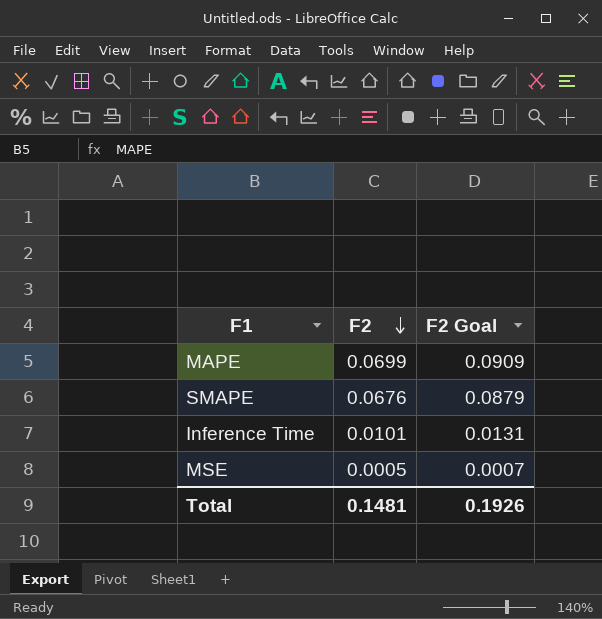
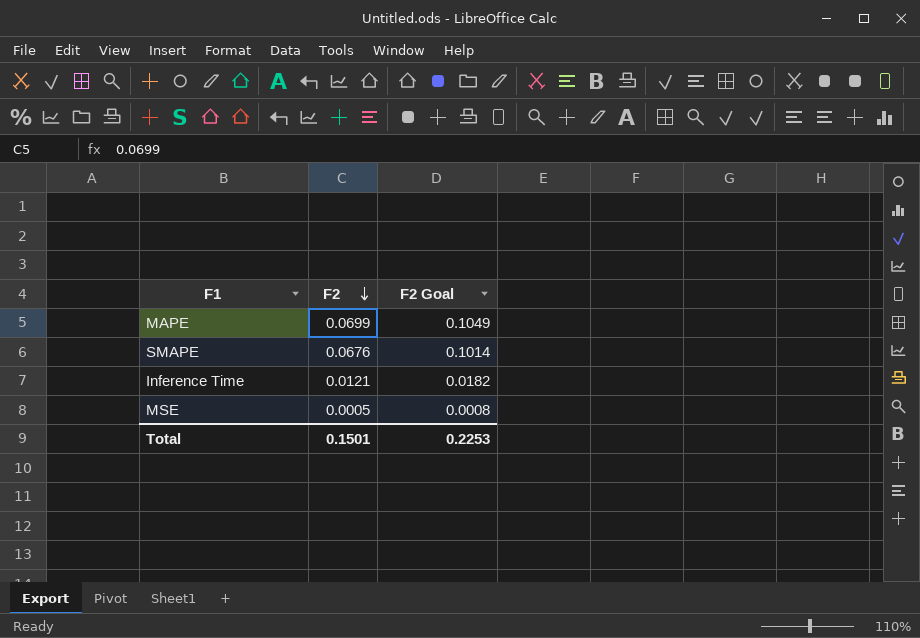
column F2 Goal | formula: [F2] * 1.3 -> [F2] * 1.5
Inference Time | F2: 0.0101 -> 0.0121
Total | F2: 0.1481 -> 0.1501
Total | F2 Goal: 0.1926 -> 0.2253

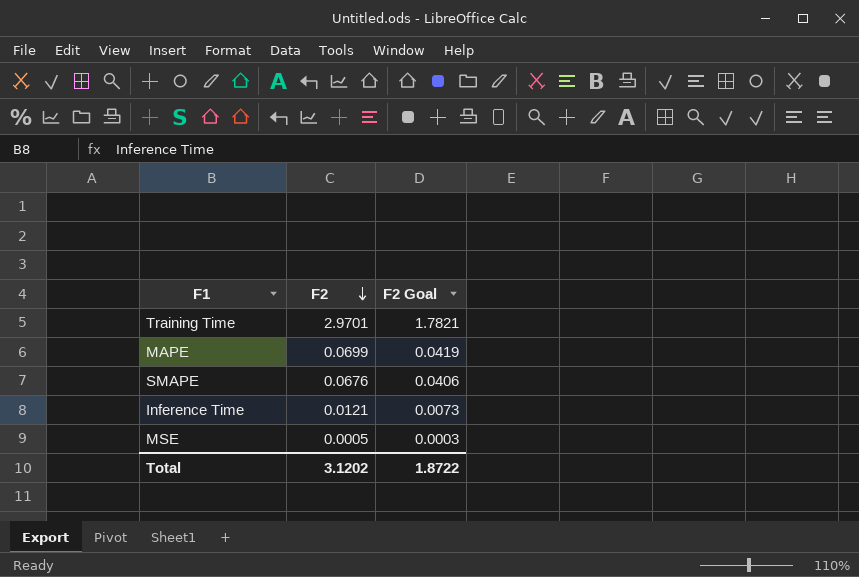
column F2 Goal | formula: [F2] * 1.5 -> [F2] * 0.6
row Training Time: none -> 2.9701 | 1.7821
Total | F2: 0.1501 -> 3.1202
Total | F2 Goal: 0.2253 -> 1.8722

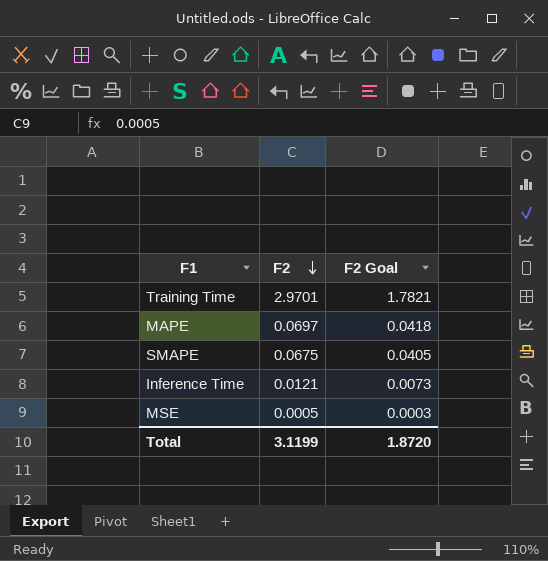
MAPE | F2: 0.0699 -> 0.0697
MAPE | F2 Goal: 0.0419 -> 0.0418
SMAPE | F2: 0.0676 -> 0.0675
SMAPE | F2 Goal: 0.0406 -> 0.0405
Total | F2: 3.1202 -> 3.1199
Total | F2 Goal: 1.8722 -> 1.8720

